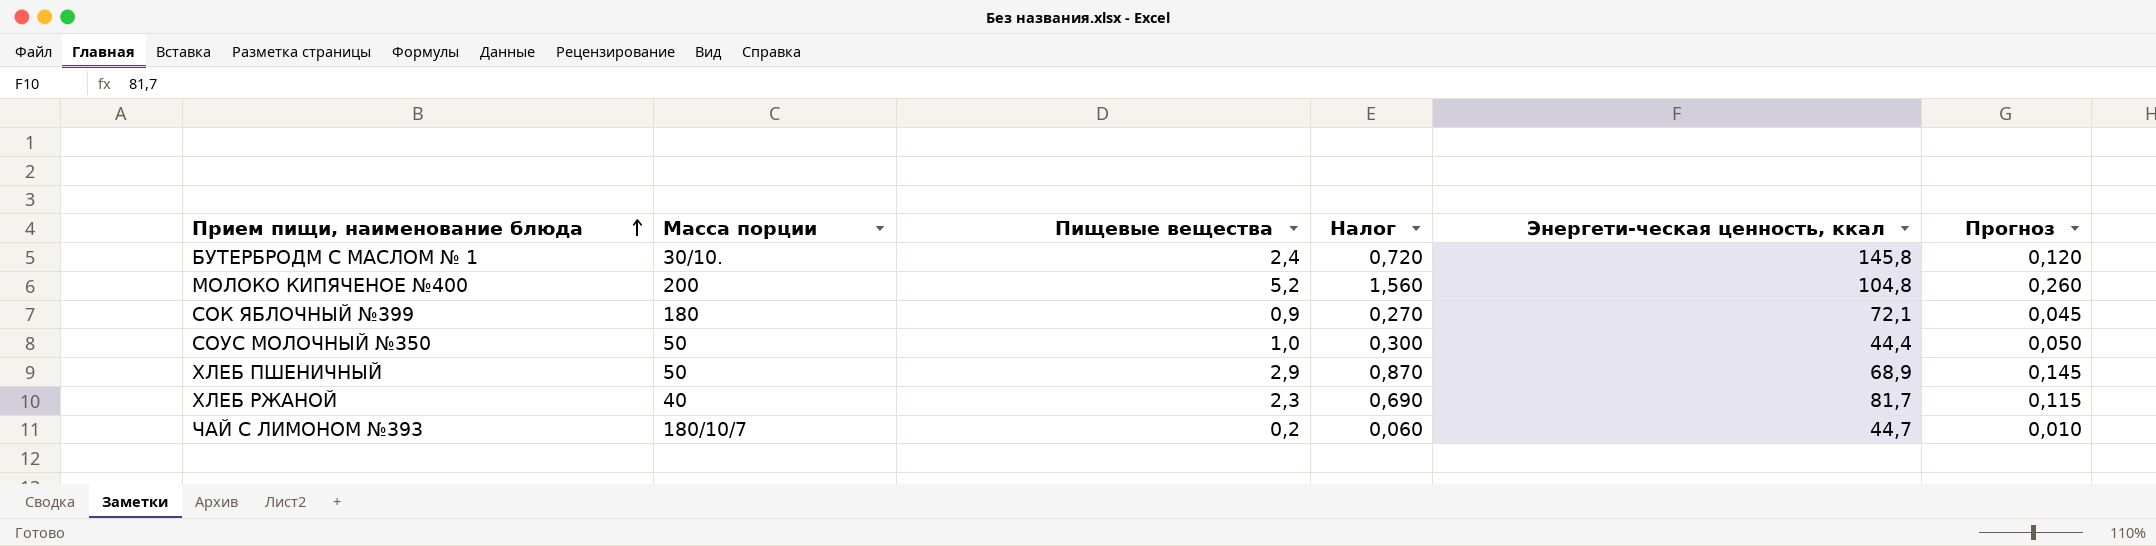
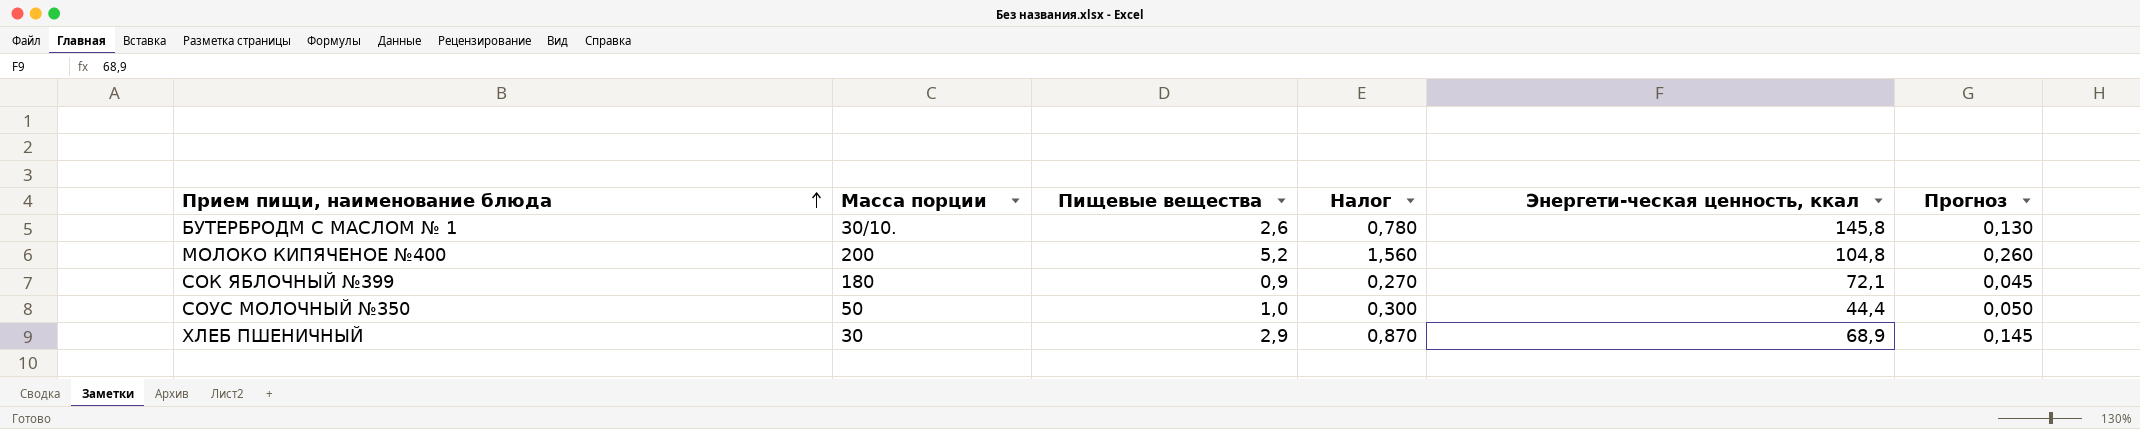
row ХЛЕБ РЖАНОЙ: 40 | 2,3 | 0,690 | 81,7 | 0,115 -> none
row ЧАЙ С ЛИМОНОМ №393: 180/10/7 | 0,2 | 0,060 | 44,7 | 0,010 -> none
БУТЕРБРОДМ С МАСЛОМ № 1 | Пищевые вещества: 2,4 -> 2,6
БУТЕРБРОДМ С МАСЛОМ № 1 | Налог: 0,720 -> 0,780
БУТЕРБРОДМ С МАСЛОМ № 1 | Прогноз: 0,120 -> 0,130
ХЛЕБ ПШЕНИЧНЫЙ | Масса порции: 50 -> 30

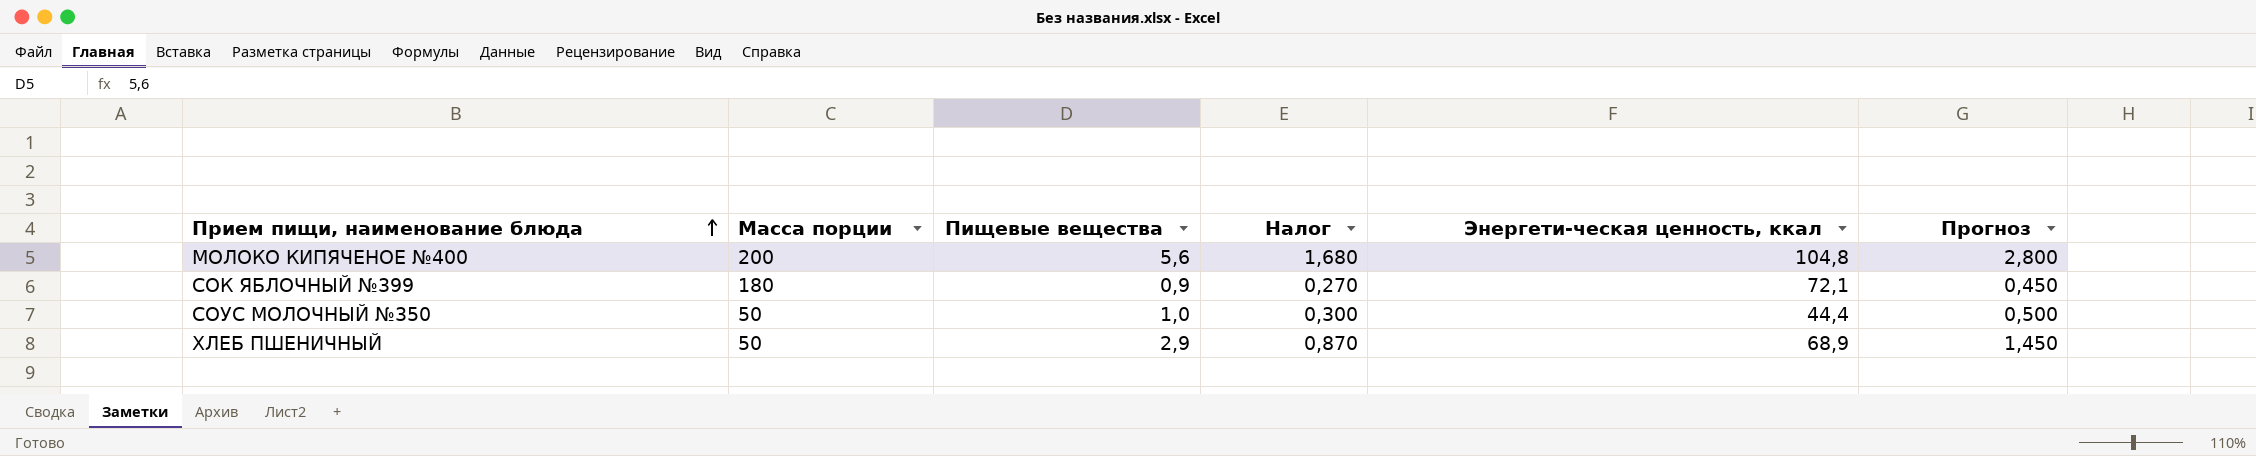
column Прогноз | formula: [Пищевые вещества] * 0,05 -> [Пищевые вещества] * 0,5
row БУТЕРБРОДМ С МАСЛОМ № 1: 30/10. | 2,6 | 0,780 | 145,8 | 0,130 -> none
МОЛОКО КИПЯЧЕНОЕ №400 | Пищевые вещества: 5,2 -> 5,6
МОЛОКО КИПЯЧЕНОЕ №400 | Налог: 1,560 -> 1,680
ХЛЕБ ПШЕНИЧНЫЙ | Масса порции: 30 -> 50

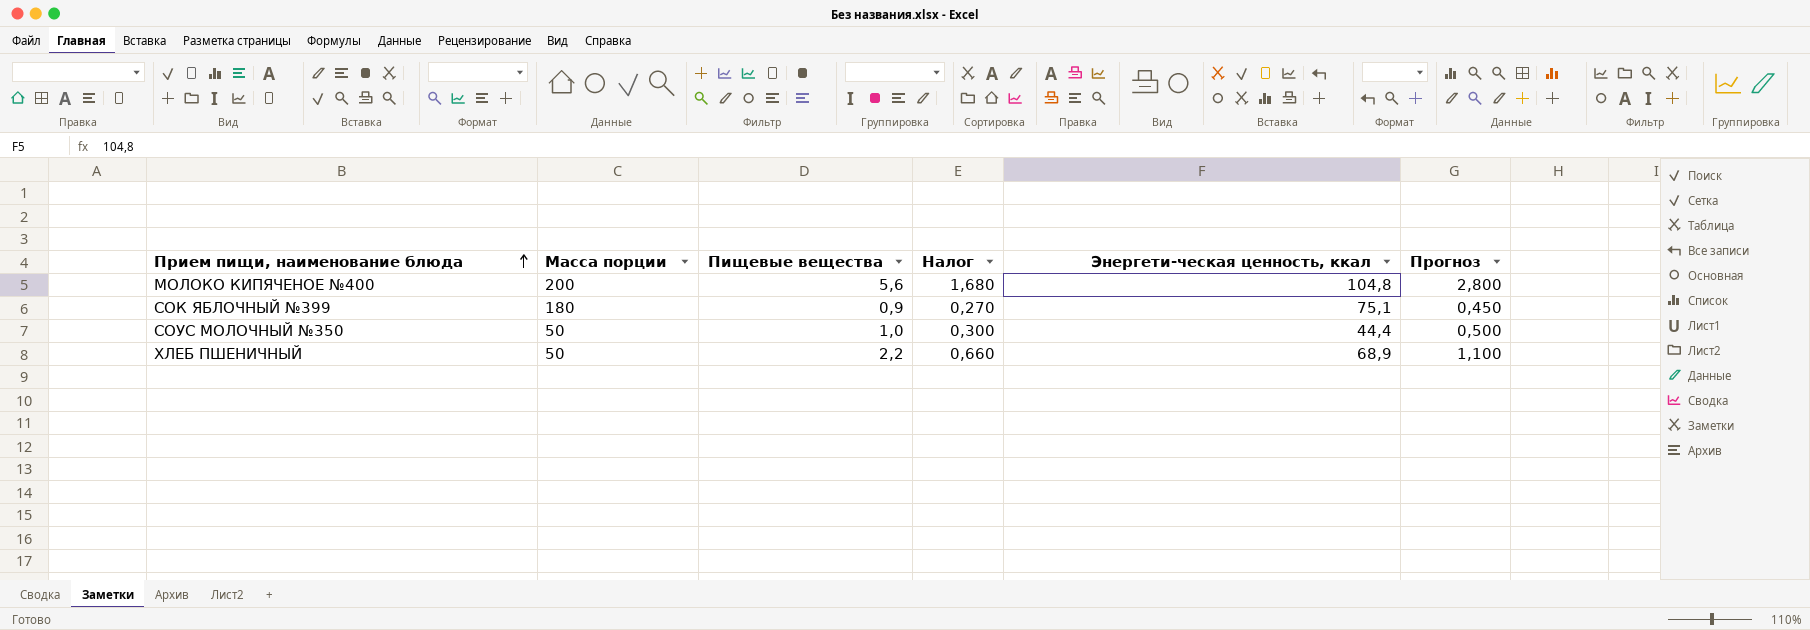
СОК ЯБЛОЧНЫЙ №399 | Энергети-ческая ценность, ккал: 72,1 -> 75,1
ХЛЕБ ПШЕНИЧНЫЙ | Пищевые вещества: 2,9 -> 2,2
ХЛЕБ ПШЕНИЧНЫЙ | Налог: 0,870 -> 0,660
ХЛЕБ ПШЕНИЧНЫЙ | Прогноз: 1,450 -> 1,100

